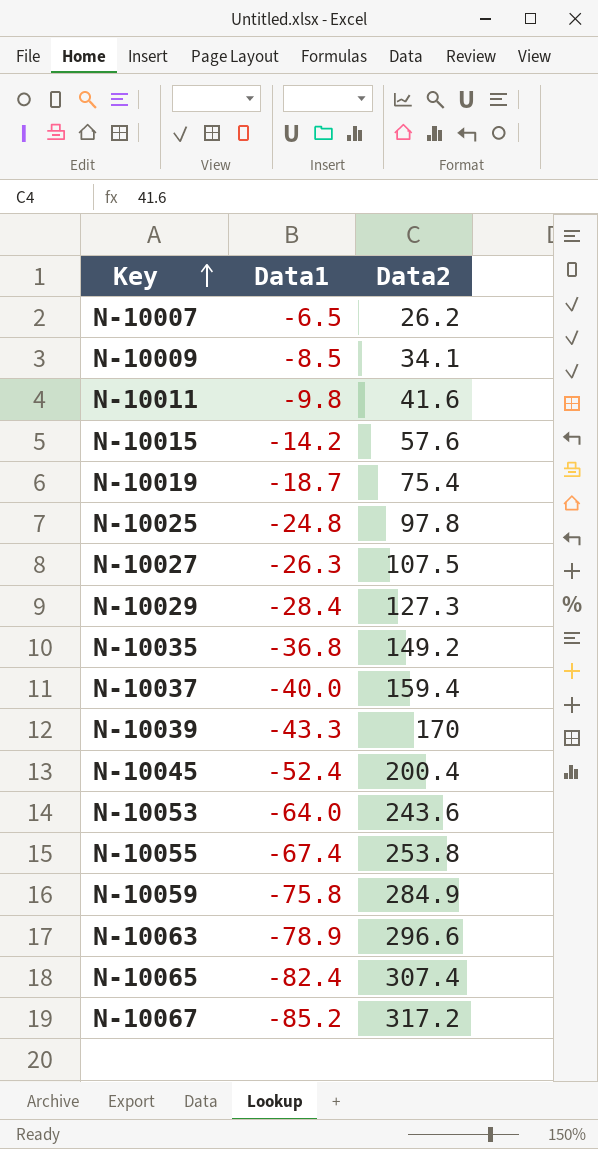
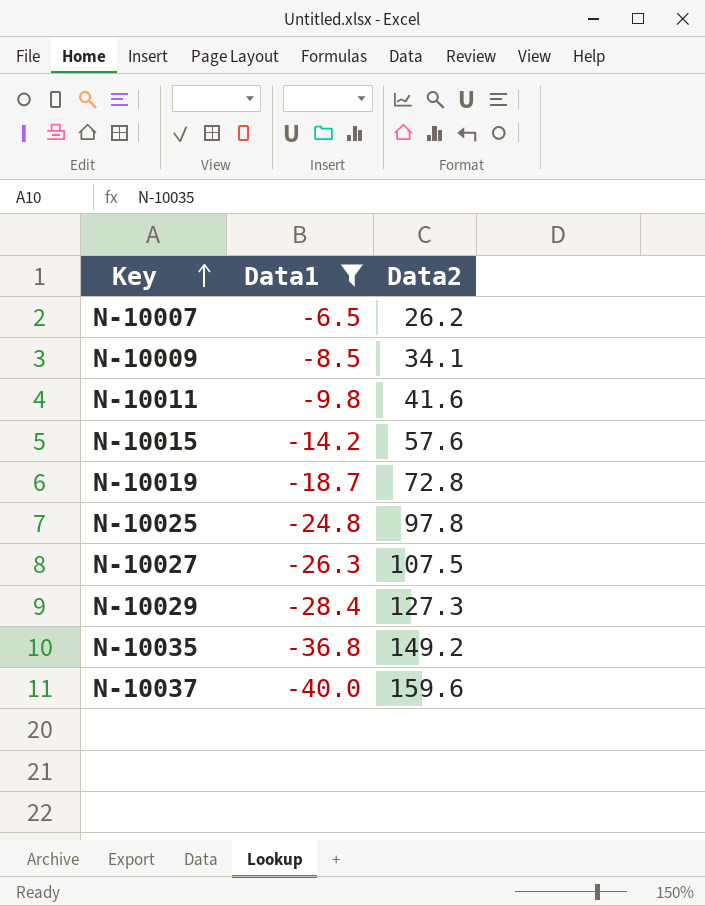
filter: none -> Data1 >= -40.0
N-10019 | Data2: 75.4 -> 72.8
N-10037 | Data2: 159.4 -> 159.6

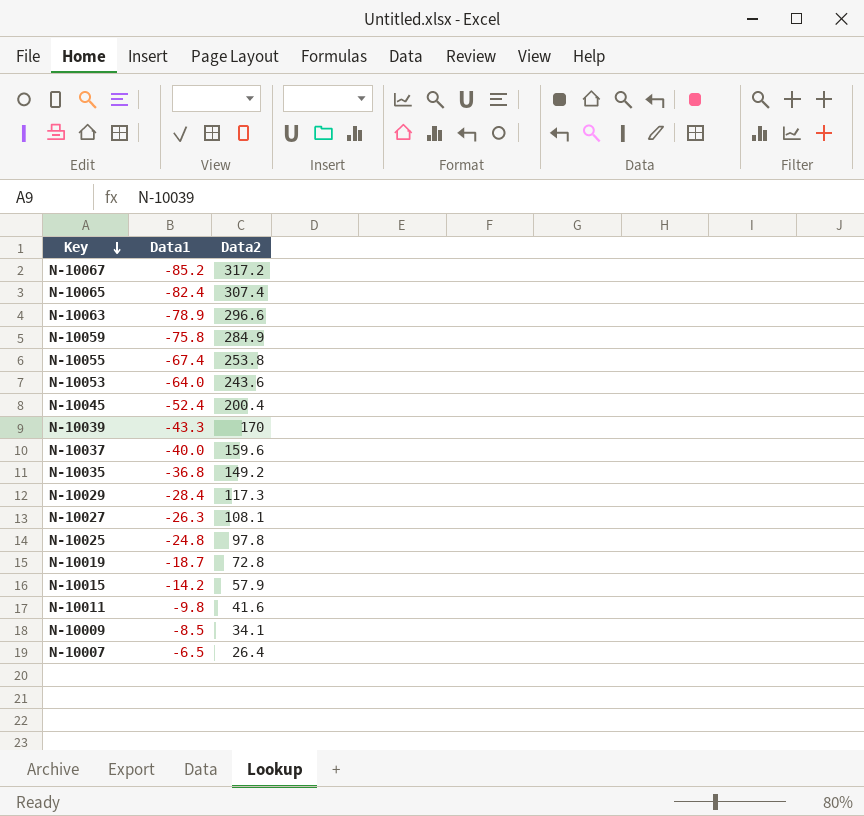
filter: Data1 >= -40.0 -> none
row order: Key ascending -> Key descending
N-10029 | Data2: 127.3 -> 117.3
N-10027 | Data2: 107.5 -> 108.1
N-10015 | Data2: 57.6 -> 57.9
N-10007 | Data2: 26.2 -> 26.4

